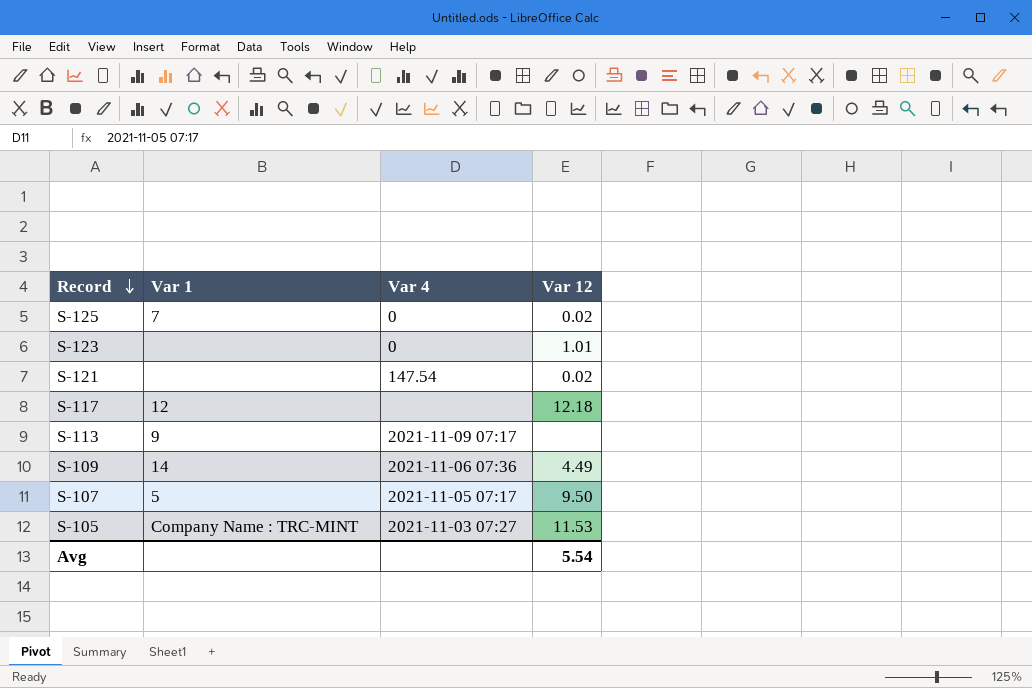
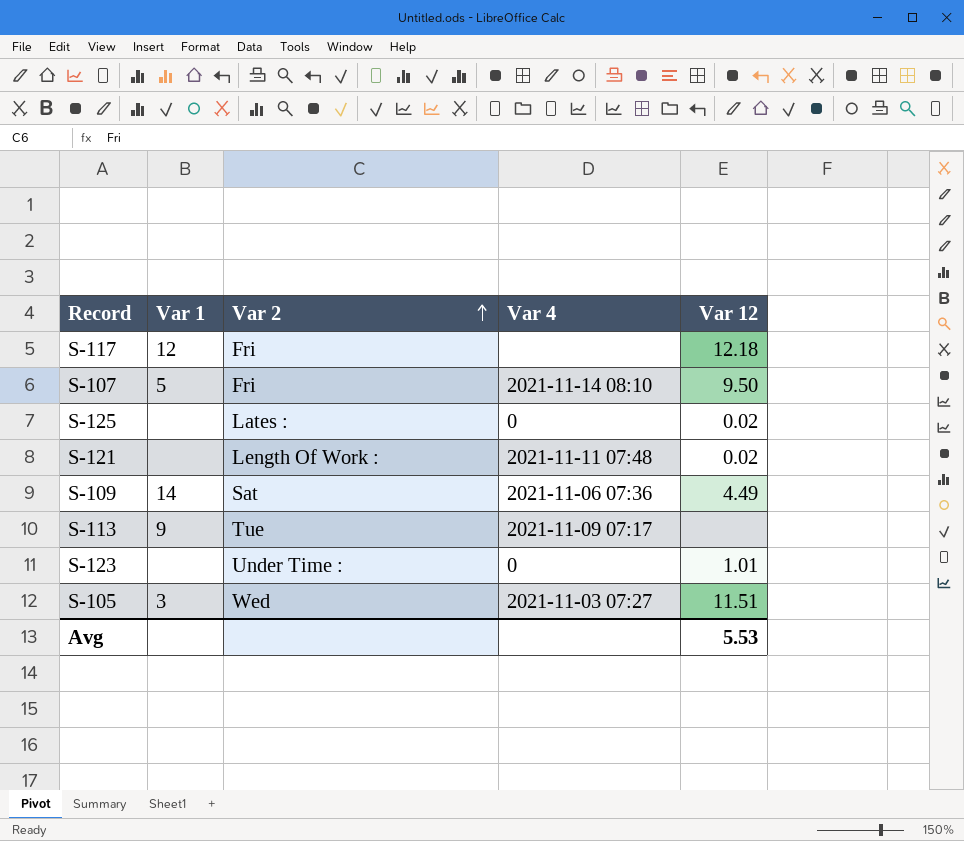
row order: Record descending -> Var 2 ascending
column Var 2 | position: none -> 3
S-107 | Var 4: 2021-11-05 07:17 -> 2021-11-14 08:10
S-125 | Var 1: 7 -> none
S-121 | Var 4: 147.54 -> 2021-11-11 07:48
S-105 | Var 1: Company Name : TRC-MINT -> 3
S-105 | Var 12: 11.53 -> 11.51
Avg | Var 12: 5.54 -> 5.53

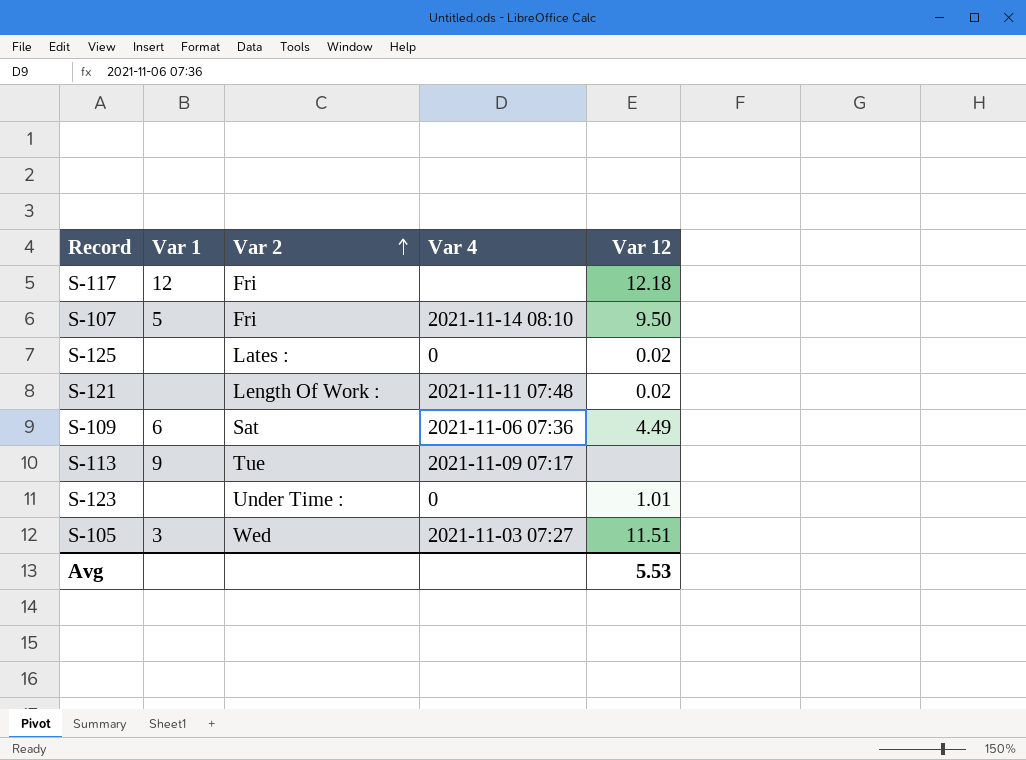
S-109 | Var 1: 14 -> 6

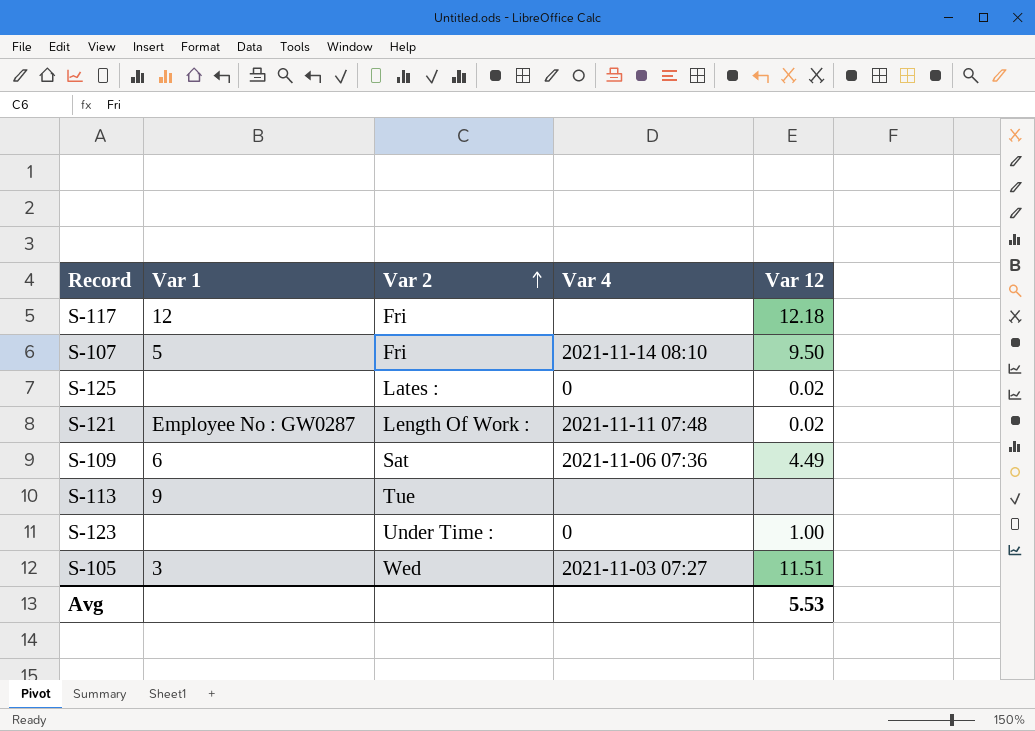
S-121 | Var 1: none -> Employee No : GW0287
S-113 | Var 4: 2021-11-09 07:17 -> none
S-123 | Var 12: 1.01 -> 1.00

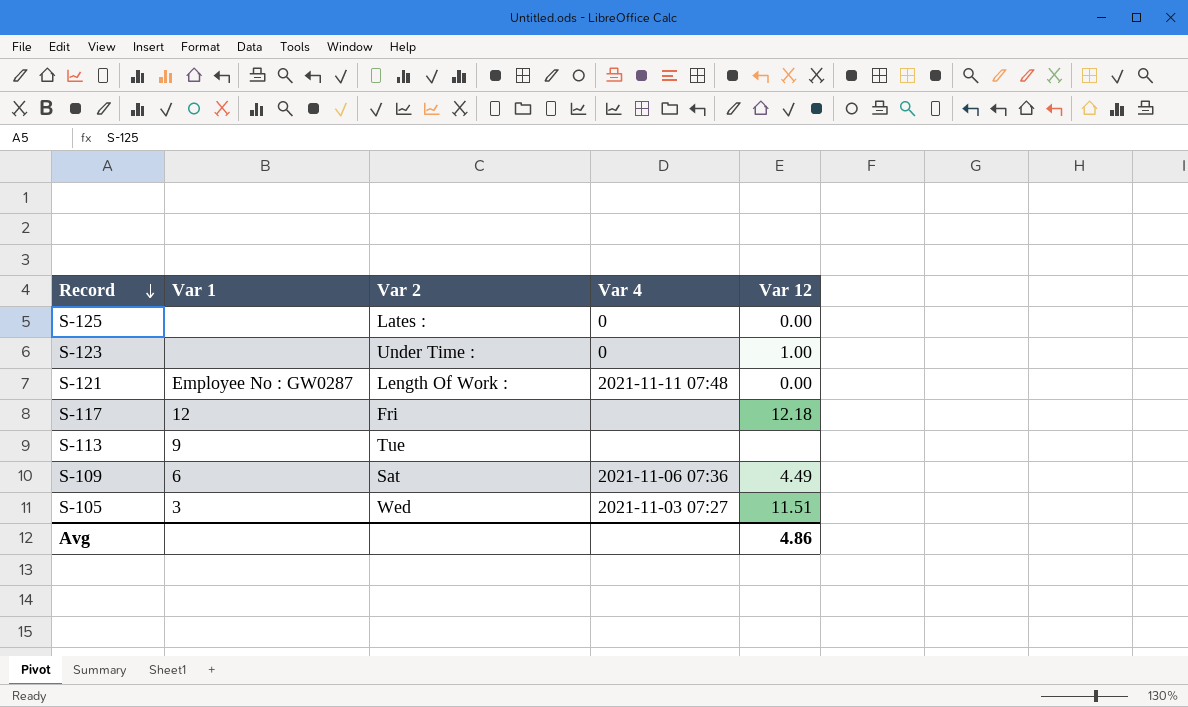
row order: Var 2 ascending -> Record descending
row S-107: 5 | Fri | 2021-11-14 08:10 | 9.50 -> none
S-125 | Var 12: 0.02 -> 0.00
S-121 | Var 12: 0.02 -> 0.00
Avg | Var 12: 5.53 -> 4.86

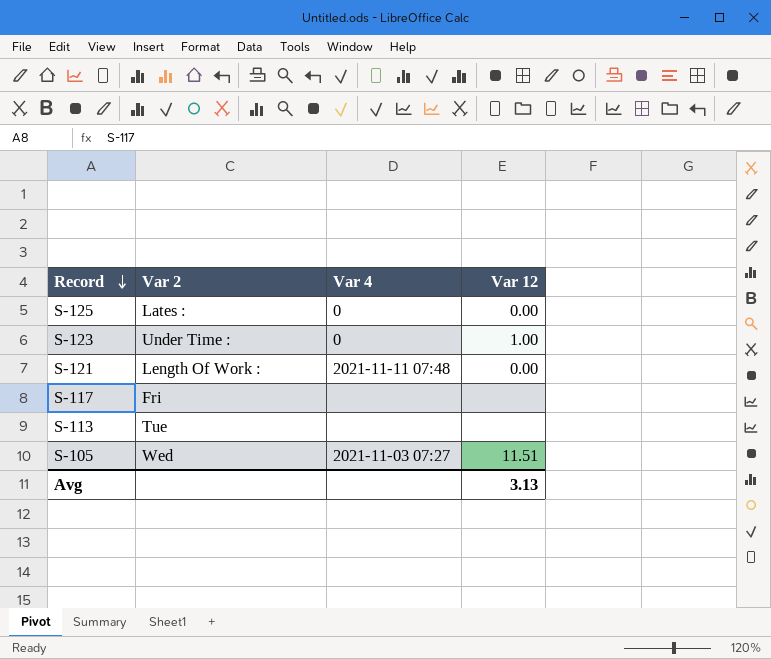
column Var 1 | position: 2 -> none
row S-109: 6 | Sat | 2021-11-06 07:36 | 4.49 -> none
S-117 | Var 12: 12.18 -> none
Avg | Var 12: 4.86 -> 3.13

